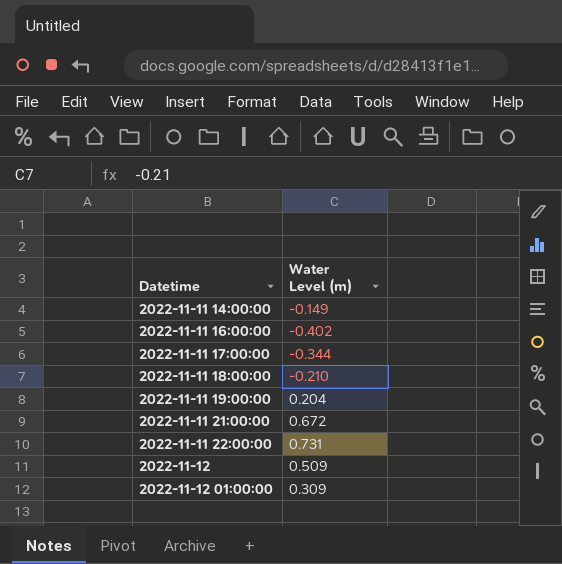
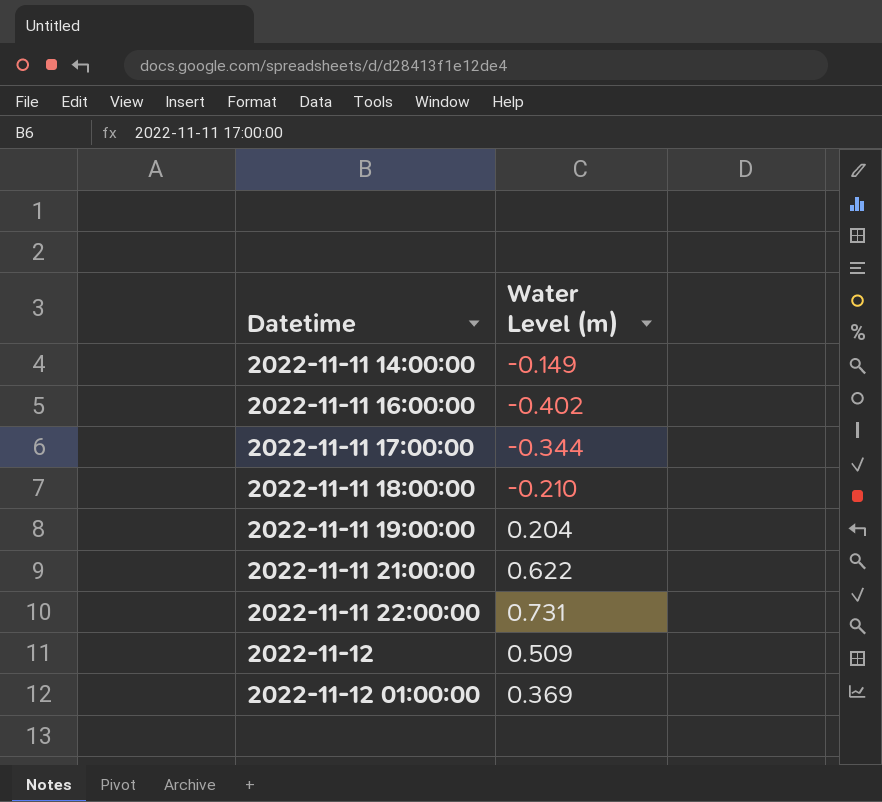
2022-11-11 21:00:00 | Water Level (m): 0.672 -> 0.622
2022-11-12 01:00:00 | Water Level (m): 0.309 -> 0.369

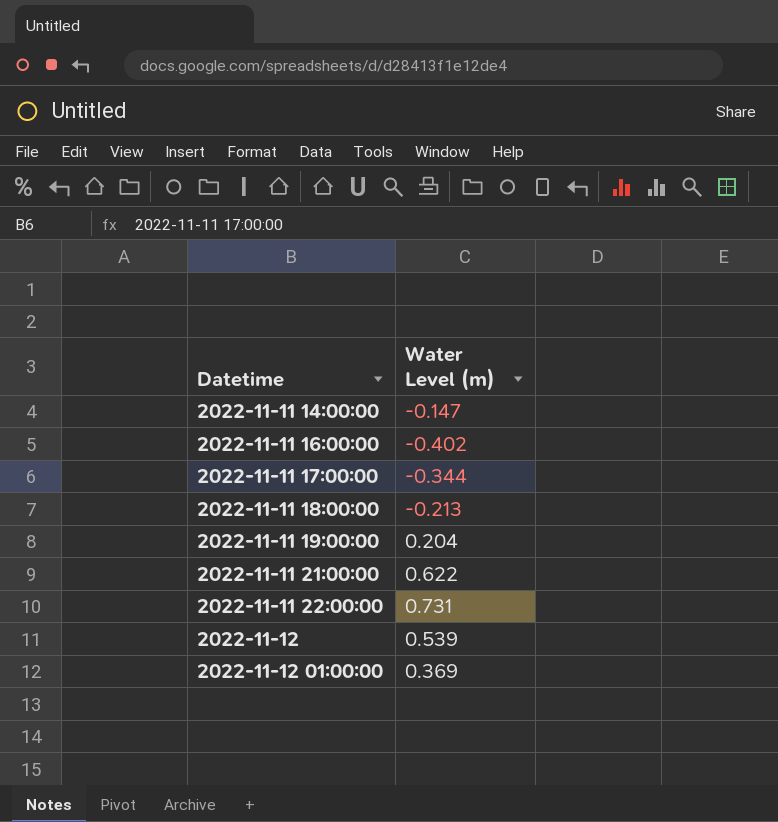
2022-11-11 14:00:00 | Water Level (m): -0.149 -> -0.147
2022-11-11 18:00:00 | Water Level (m): -0.210 -> -0.213
2022-11-12 | Water Level (m): 0.509 -> 0.539

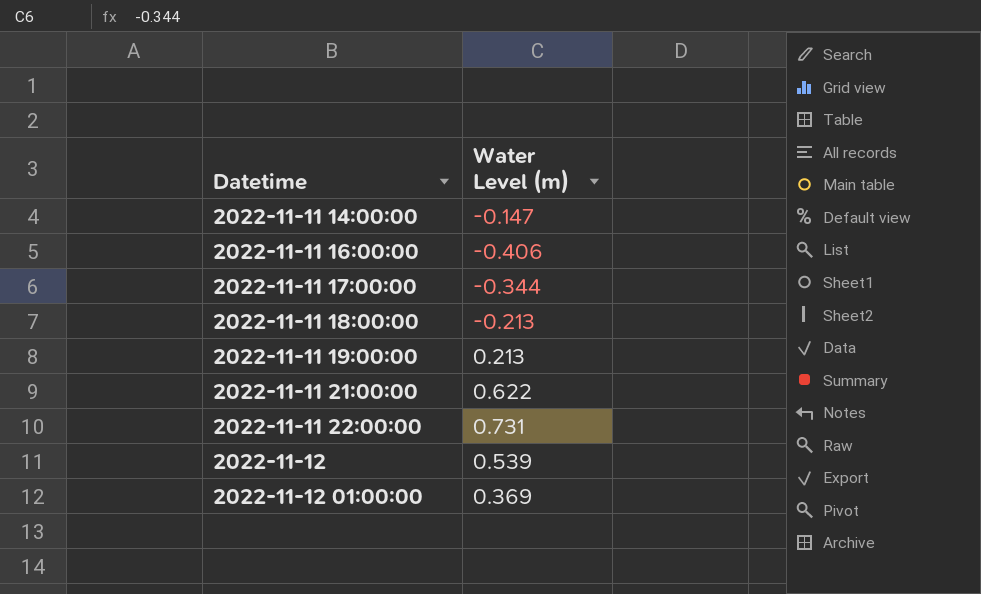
2022-11-11 16:00:00 | Water Level (m): -0.402 -> -0.406
2022-11-11 19:00:00 | Water Level (m): 0.204 -> 0.213

